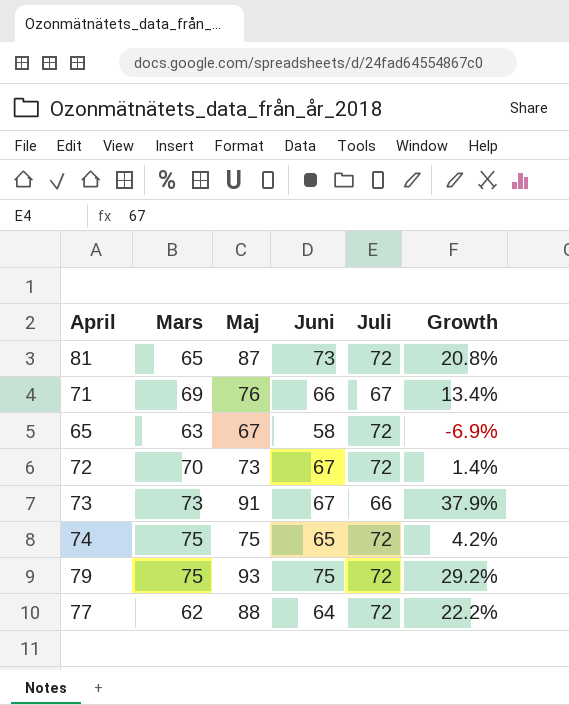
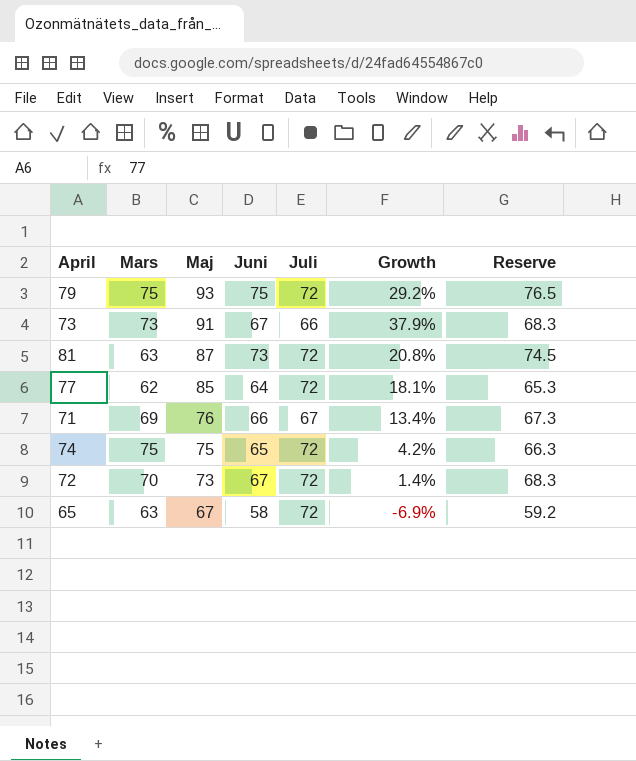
row order: none -> Maj descending
column Reserve | formula: none -> [Juni] * 1.02
81 | Mars: 65 -> 63
77 | Maj: 88 -> 85
77 | Growth: 22.2% -> 18.1%

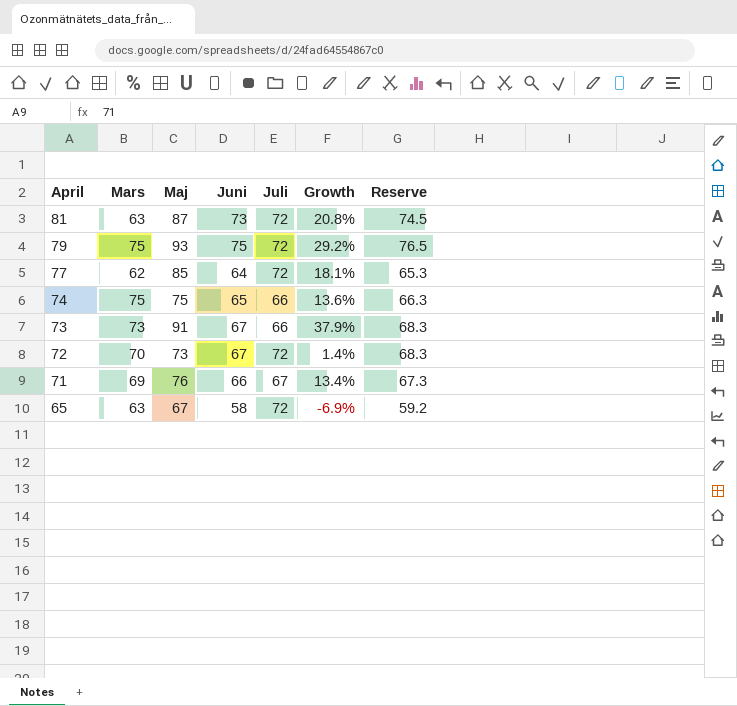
row order: Maj descending -> April descending
74 | Juli: 72 -> 66
74 | Growth: 4.2% -> 13.6%

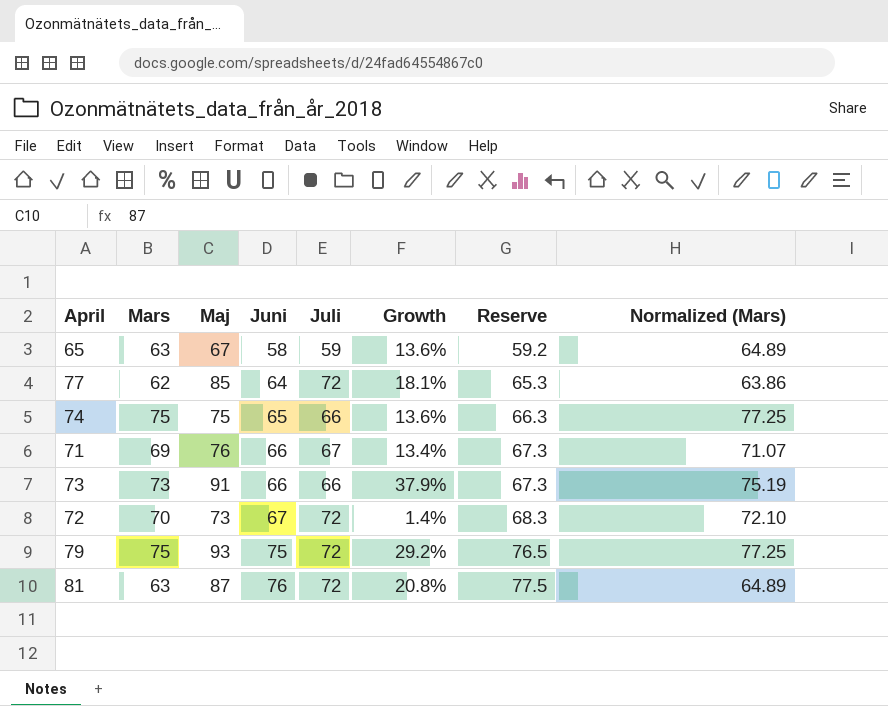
row order: April descending -> Juni ascending
column Normalized (Mars) | formula: none -> [Mars] * 1.03
65 | Juli: 72 -> 59
65 | Growth: -6.9% -> 13.6%
73 | Juni: 67 -> 66
73 | Reserve: 68.3 -> 67.3
81 | Juni: 73 -> 76
81 | Reserve: 74.5 -> 77.5

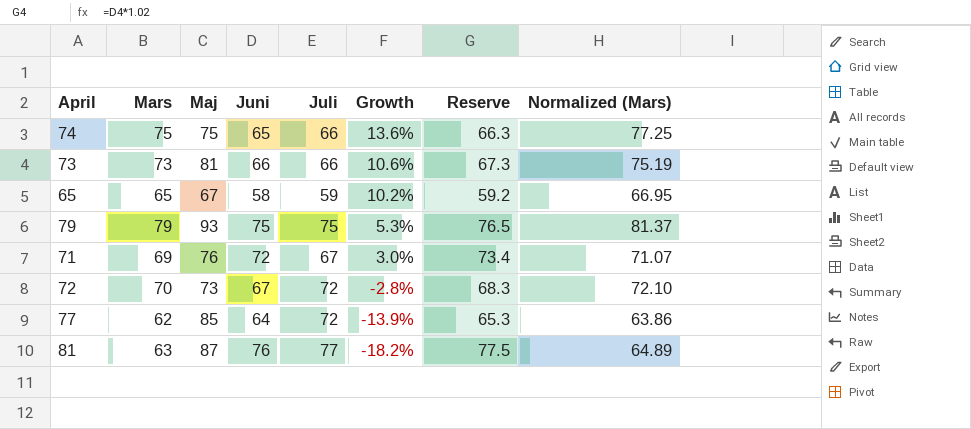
row order: Juni ascending -> Growth descending
column Growth | formula: ([Maj] - [Juli]) / [Juli] -> ([Mars] - [Juli]) / [Juli]
73 | Maj: 91 -> 81
65 | Mars: 63 -> 65
65 | Normalized (Mars): 64.89 -> 66.95
79 | Mars: 75 -> 79
79 | Juli: 72 -> 75
79 | Normalized (Mars): 77.25 -> 81.37
71 | Juni: 66 -> 72
71 | Reserve: 67.3 -> 73.4
81 | Juli: 72 -> 77

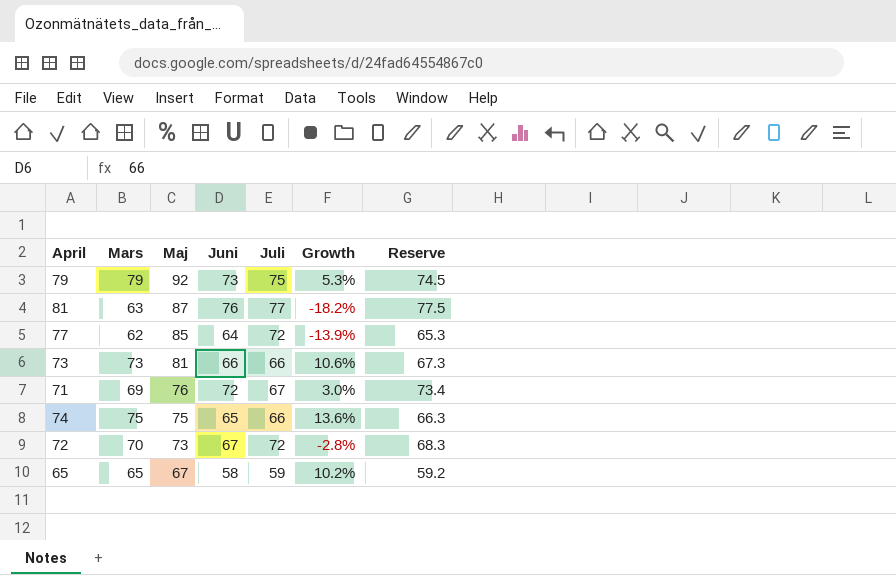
row order: Growth descending -> Maj descending
column Normalized (Mars) | formula: [Mars] * 1.03 -> none
79 | Maj: 93 -> 92
79 | Juni: 75 -> 73
79 | Reserve: 76.5 -> 74.5

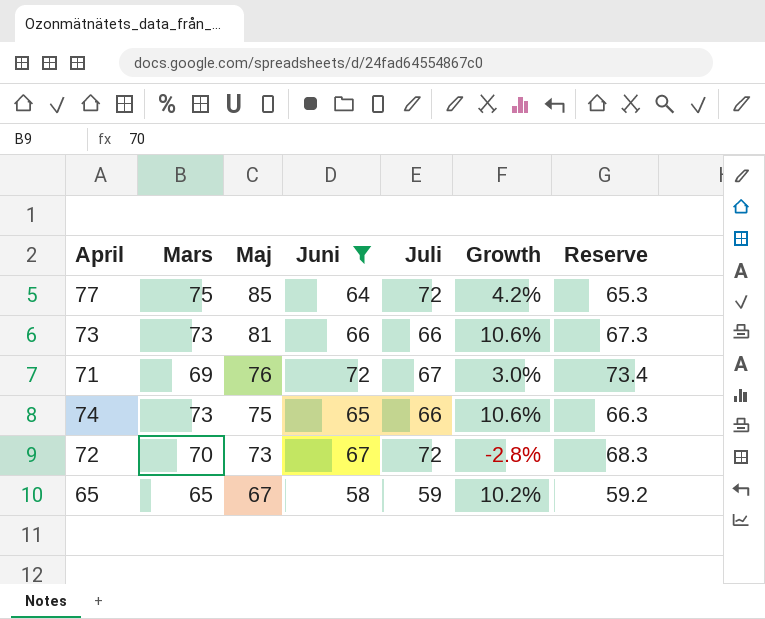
filter: none -> Juni <= 72
77 | Mars: 62 -> 75
77 | Growth: -13.9% -> 4.2%
74 | Mars: 75 -> 73
74 | Growth: 13.6% -> 10.6%

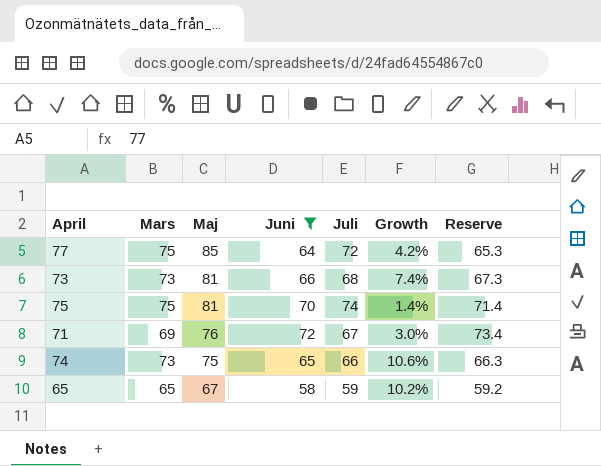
row 72: 70 | 73 | 67 | 72 | -2.8% | 68.3 -> none
73 | Juli: 66 -> 68
73 | Growth: 10.6% -> 7.4%
row 75: none -> 75 | 81 | 70 | 74 | 1.4% | 71.4

